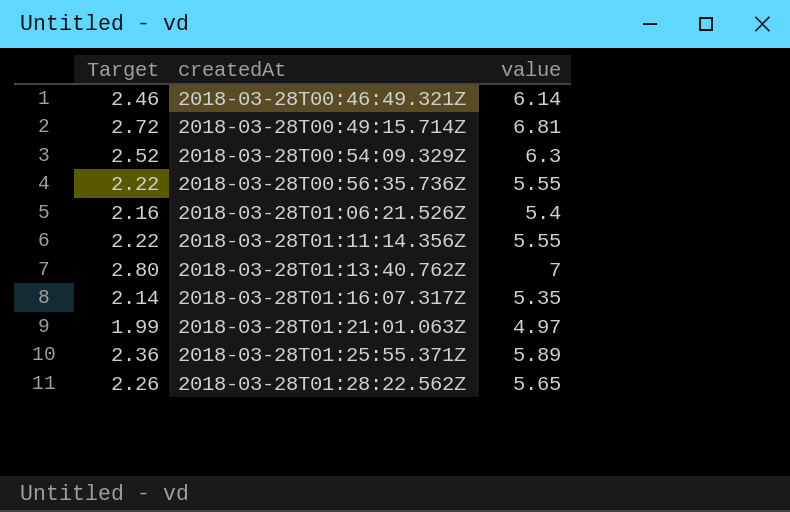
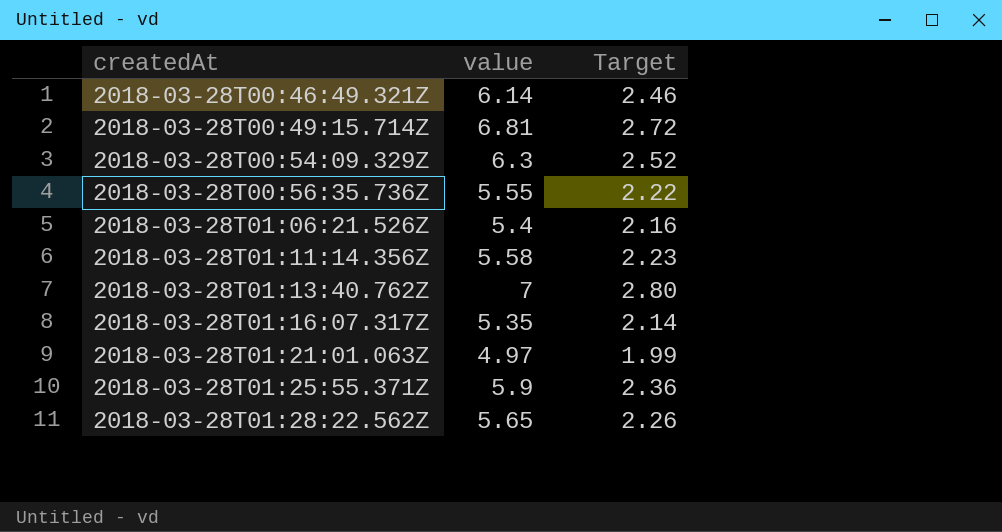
column Target | position: 1 -> 3
2018-03-28T01:11:14.356Z | value: 5.55 -> 5.58
2018-03-28T01:11:14.356Z | Target: 2.22 -> 2.23
2018-03-28T01:25:55.371Z | value: 5.89 -> 5.9

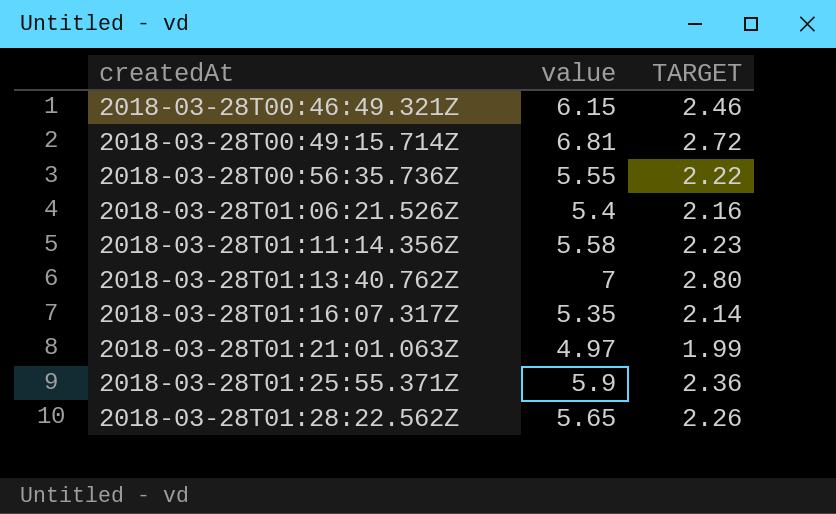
column name: Target -> TARGET
row 2018-03-28T00:54:09.329Z: 6.3 | 2.52 -> none
2018-03-28T00:46:49.321Z | value: 6.14 -> 6.15

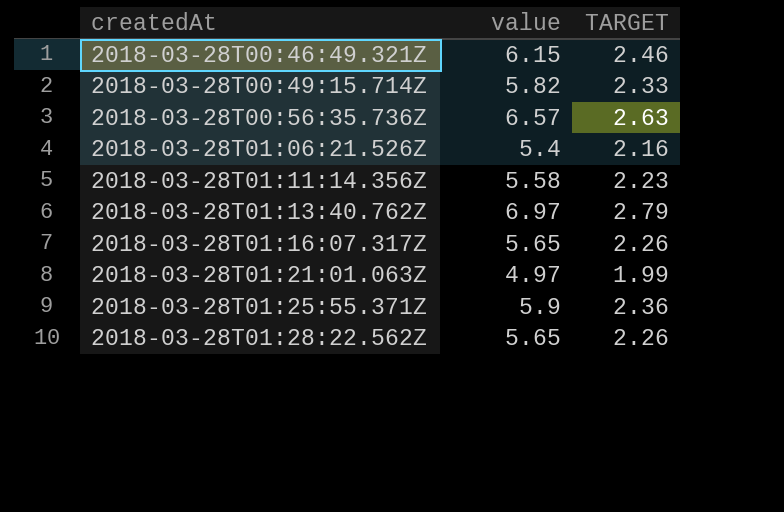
2018-03-28T00:49:15.714Z | value: 6.81 -> 5.82
2018-03-28T00:49:15.714Z | TARGET: 2.72 -> 2.33
2018-03-28T00:56:35.736Z | value: 5.55 -> 6.57
2018-03-28T00:56:35.736Z | TARGET: 2.22 -> 2.63
2018-03-28T01:13:40.762Z | value: 7 -> 6.97
2018-03-28T01:13:40.762Z | TARGET: 2.80 -> 2.79
2018-03-28T01:16:07.317Z | value: 5.35 -> 5.65
2018-03-28T01:16:07.317Z | TARGET: 2.14 -> 2.26

